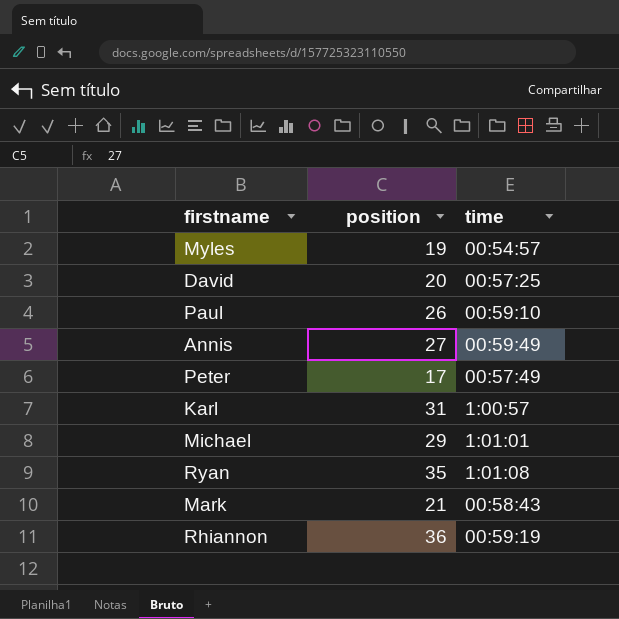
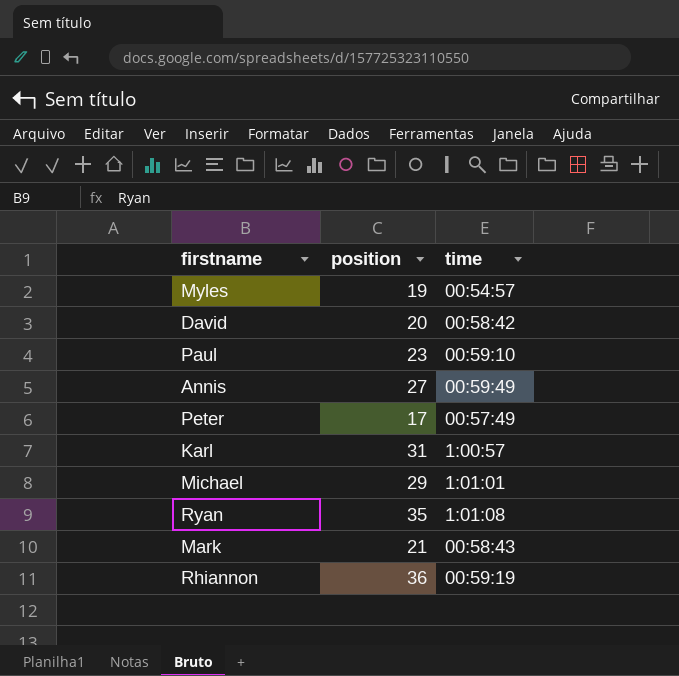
David | time: 00:57:25 -> 00:58:42
Paul | position: 26 -> 23

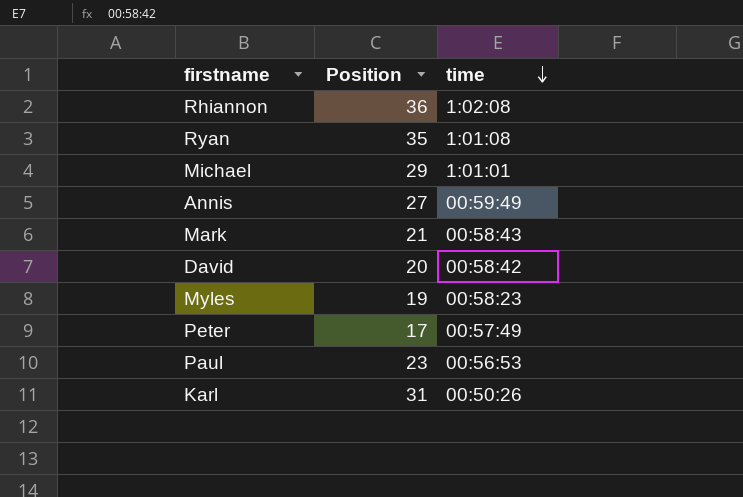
row order: none -> time descending
column name: position -> Position
Rhiannon | time: 00:59:19 -> 1:02:08
Myles | time: 00:54:57 -> 00:58:23
Paul | time: 00:59:10 -> 00:56:53
Karl | time: 1:00:57 -> 00:50:26

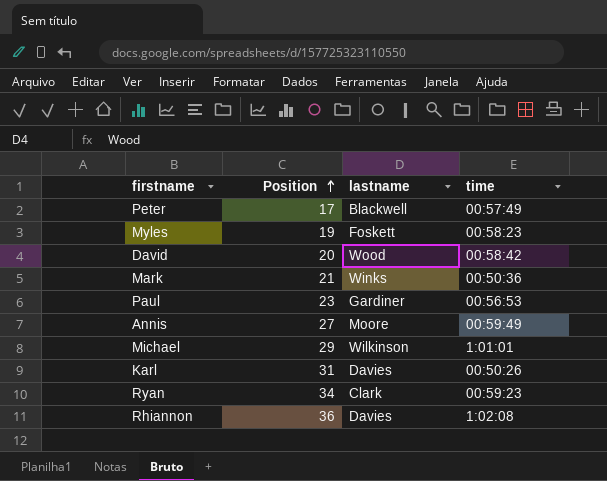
row order: time descending -> Position ascending
column lastname | position: none -> 3
Mark | time: 00:58:43 -> 00:50:36
Ryan | Position: 35 -> 34
Ryan | time: 1:01:08 -> 00:59:23

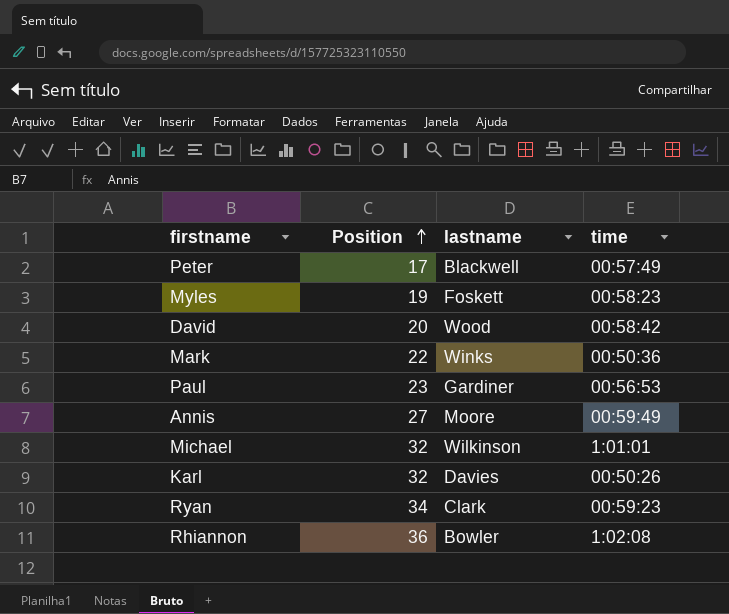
Mark | Position: 21 -> 22
Michael | Position: 29 -> 32
Karl | Position: 31 -> 32
Rhiannon | lastname: Davies -> Bowler

